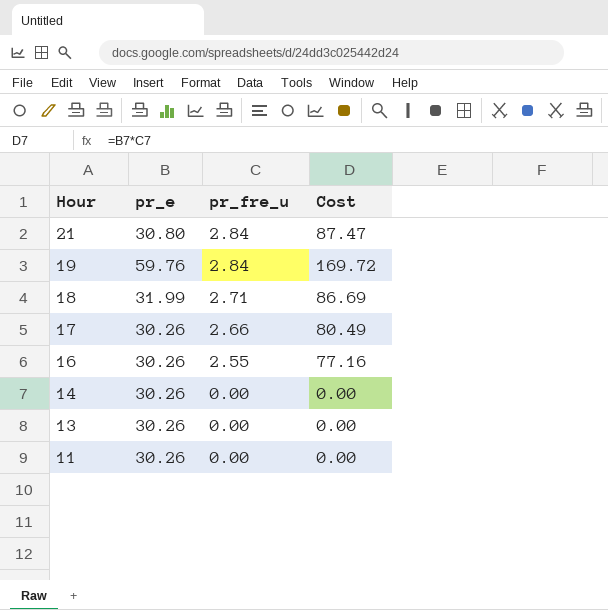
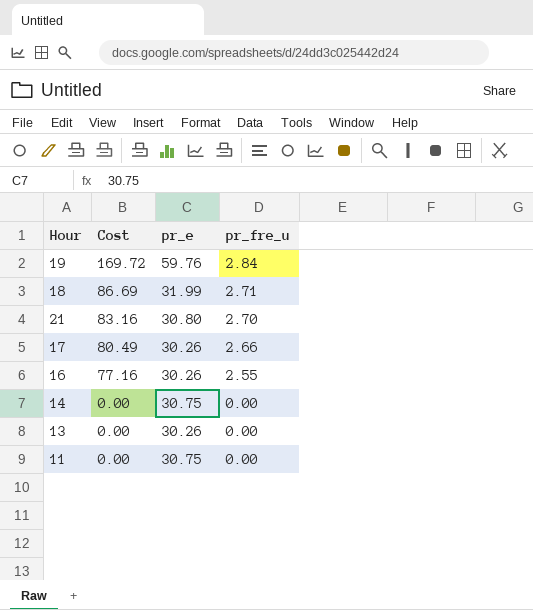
row order: Hour descending -> Cost descending
column Cost | position: 4 -> 2
21 | Cost: 87.47 -> 83.16
21 | pr_fre_u: 2.84 -> 2.70
14 | pr_e: 30.26 -> 30.75
11 | pr_e: 30.26 -> 30.75

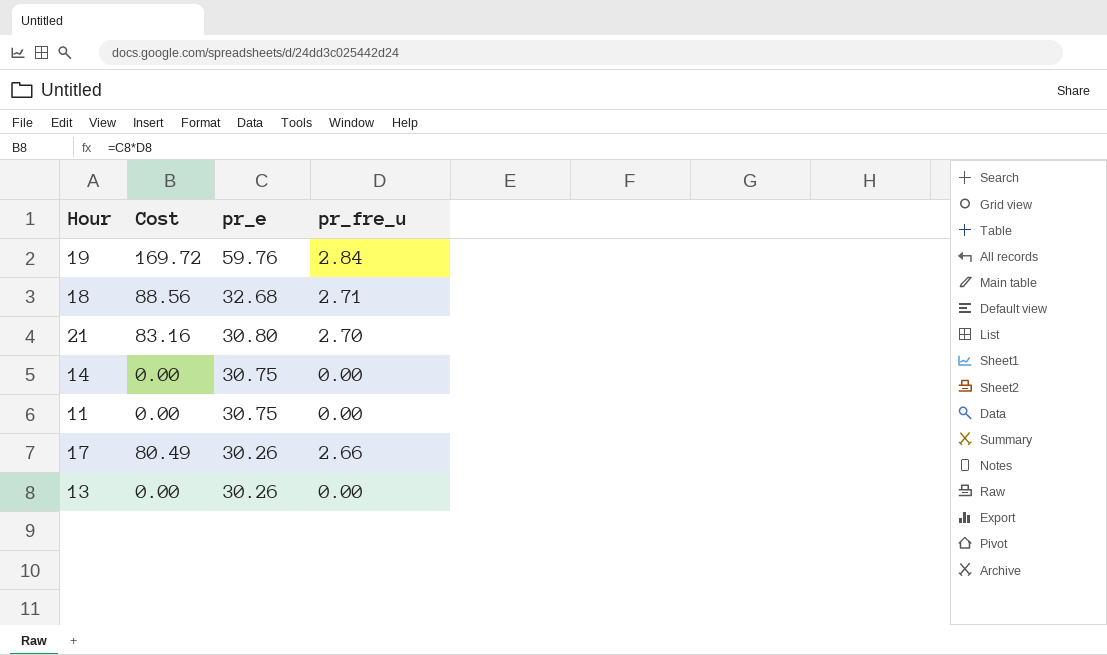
row order: Cost descending -> pr_e descending
row 16: 77.16 | 30.26 | 2.55 -> none
18 | Cost: 86.69 -> 88.56
18 | pr_e: 31.99 -> 32.68

